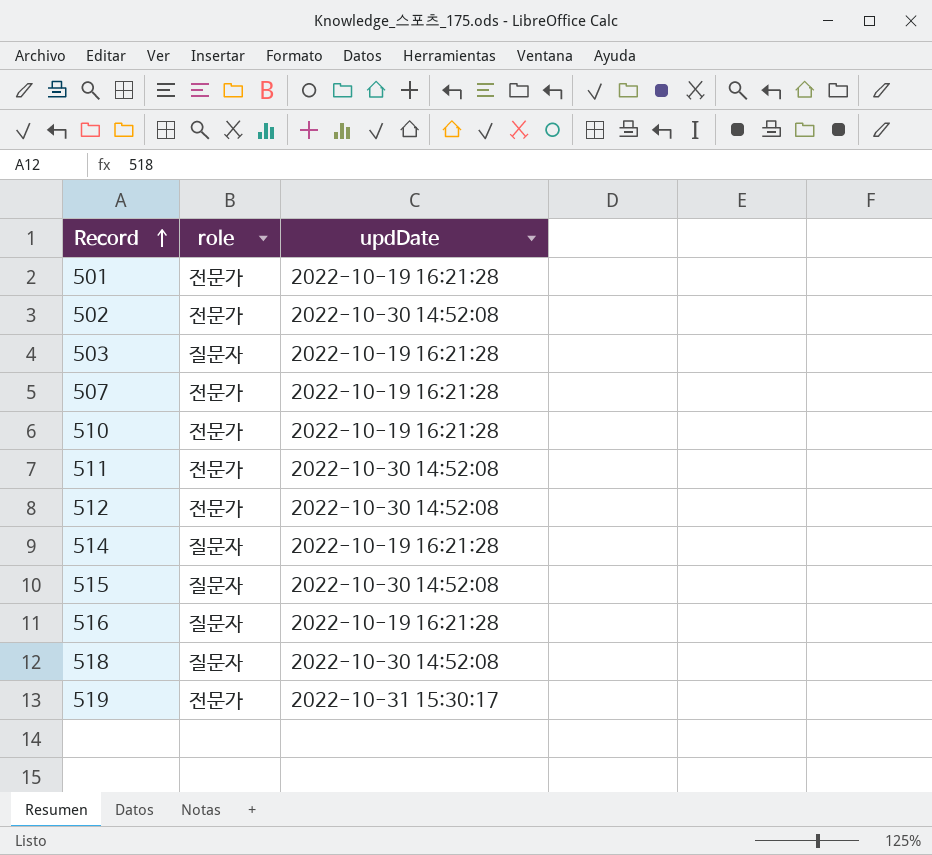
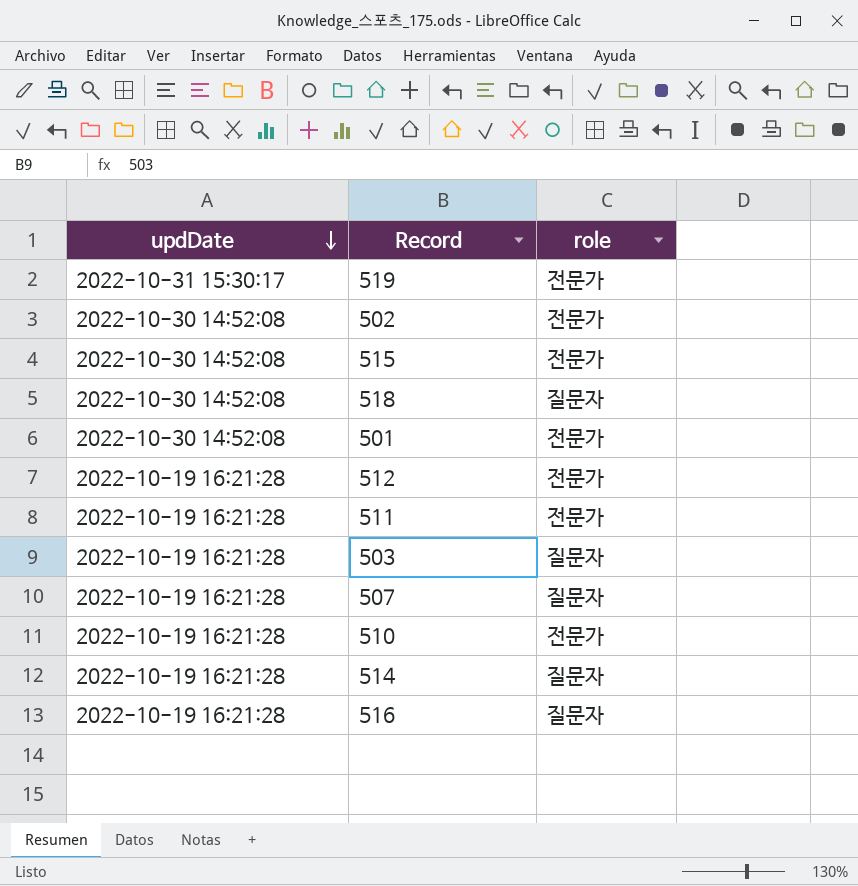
row order: Record ascending -> updDate descending
column updDate | position: 3 -> 1
515 | role: 질문자 -> 전문가
501 | updDate: 2022-10-19 16:21:28 -> 2022-10-30 14:52:08
512 | updDate: 2022-10-30 14:52:08 -> 2022-10-19 16:21:28
511 | updDate: 2022-10-30 14:52:08 -> 2022-10-19 16:21:28
507 | role: 전문가 -> 질문자

